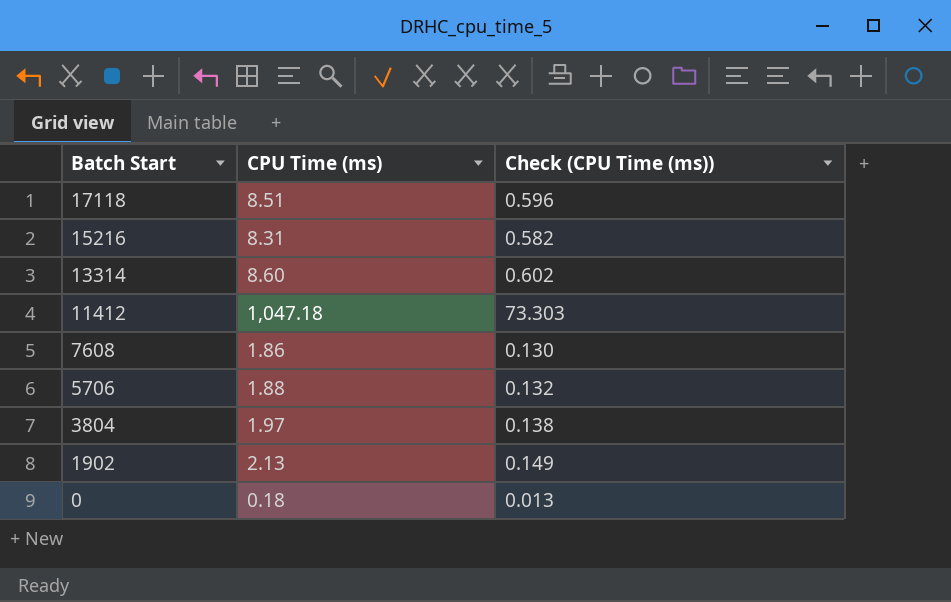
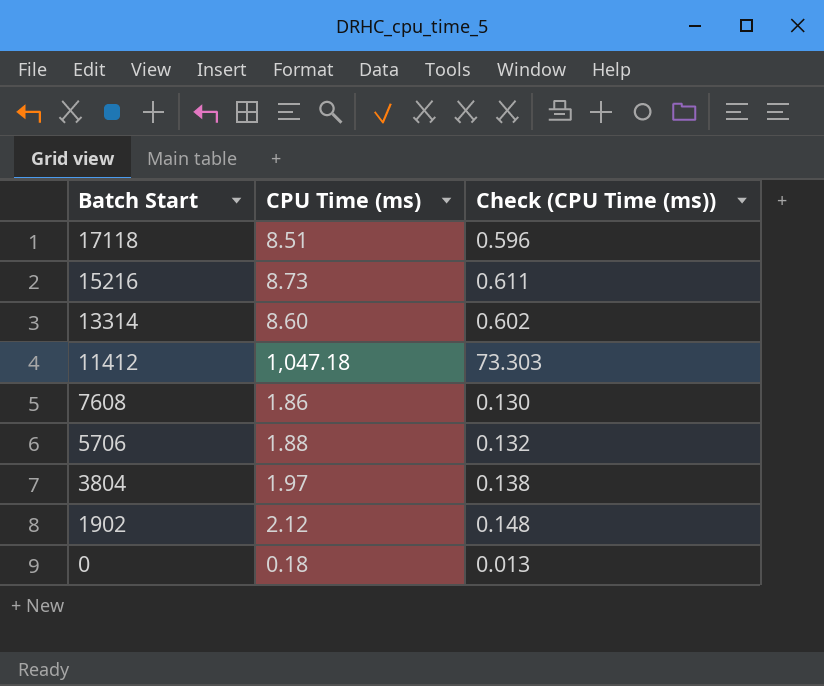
15216 | CPU Time (ms): 8.31 -> 8.73
15216 | Check (CPU Time (ms)): 0.582 -> 0.611
1902 | CPU Time (ms): 2.13 -> 2.12
1902 | Check (CPU Time (ms)): 0.149 -> 0.148

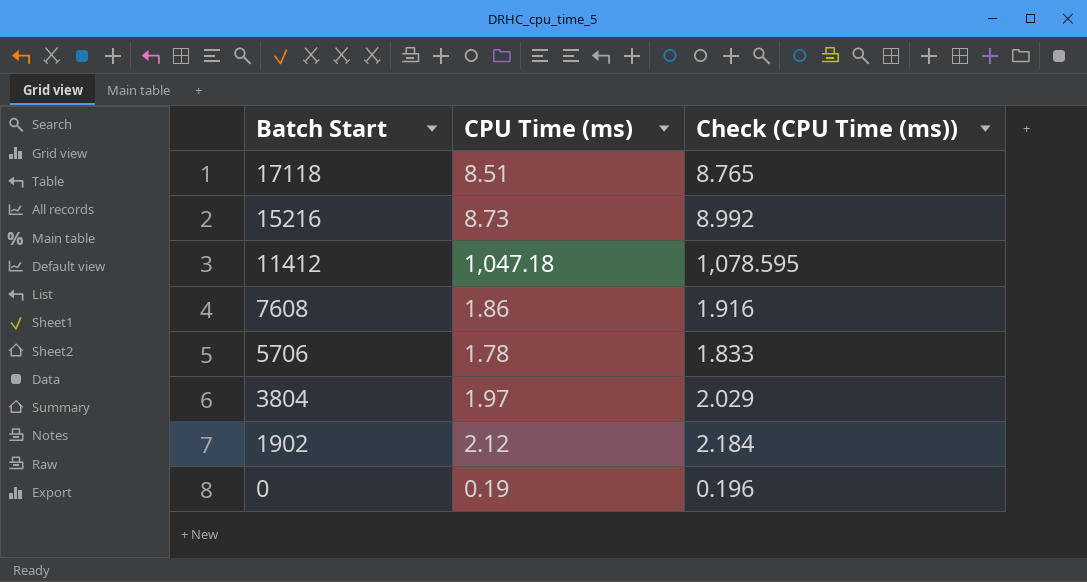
column Check (CPU Time (ms)) | formula: [CPU Time (ms)] * 0.07 -> [CPU Time (ms)] * 1.03
row 13314: 8.60 | 0.602 -> none
5706 | CPU Time (ms): 1.88 -> 1.78
0 | CPU Time (ms): 0.18 -> 0.19

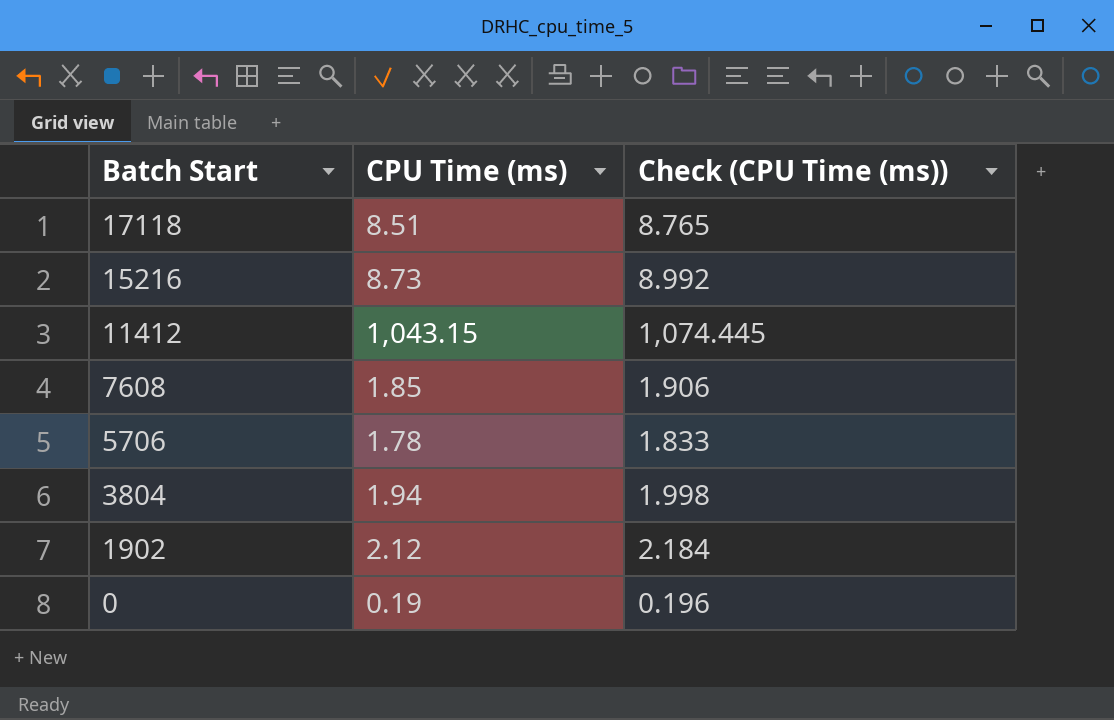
11412 | CPU Time (ms): 1,047.18 -> 1,043.15
11412 | Check (CPU Time (ms)): 1,078.595 -> 1,074.445
7608 | CPU Time (ms): 1.86 -> 1.85
7608 | Check (CPU Time (ms)): 1.916 -> 1.906
3804 | CPU Time (ms): 1.97 -> 1.94
3804 | Check (CPU Time (ms)): 2.029 -> 1.998

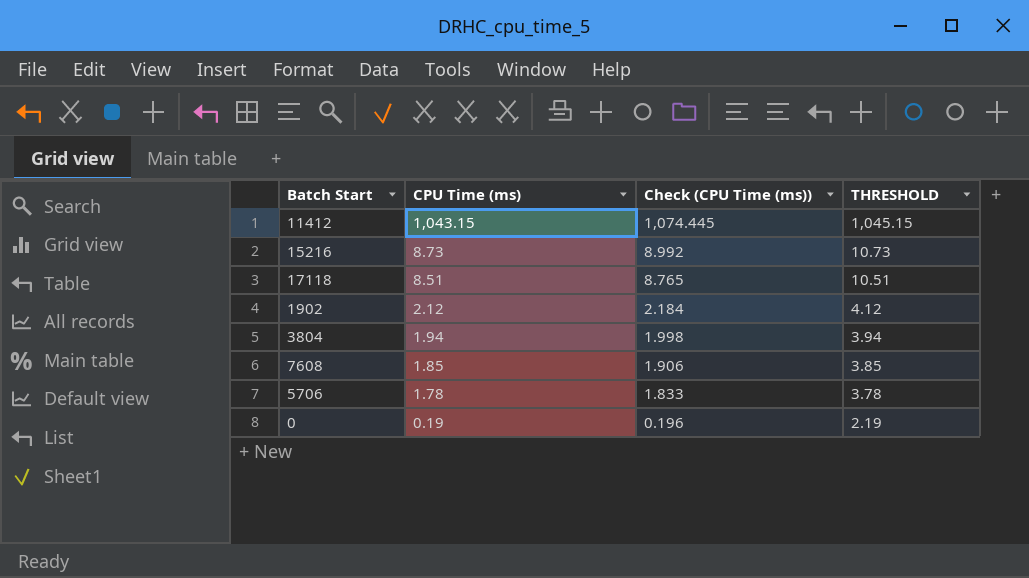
row order: Batch Start descending -> CPU Time (ms) descending
column THRESHOLD | formula: none -> [CPU Time (ms)] + 2

